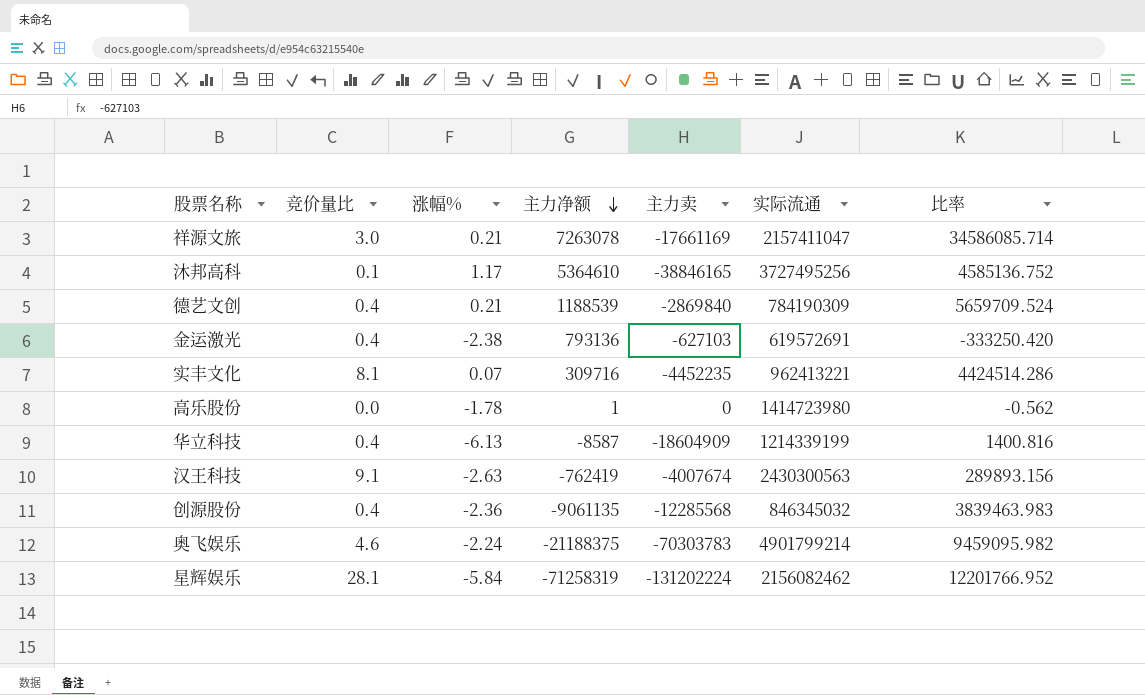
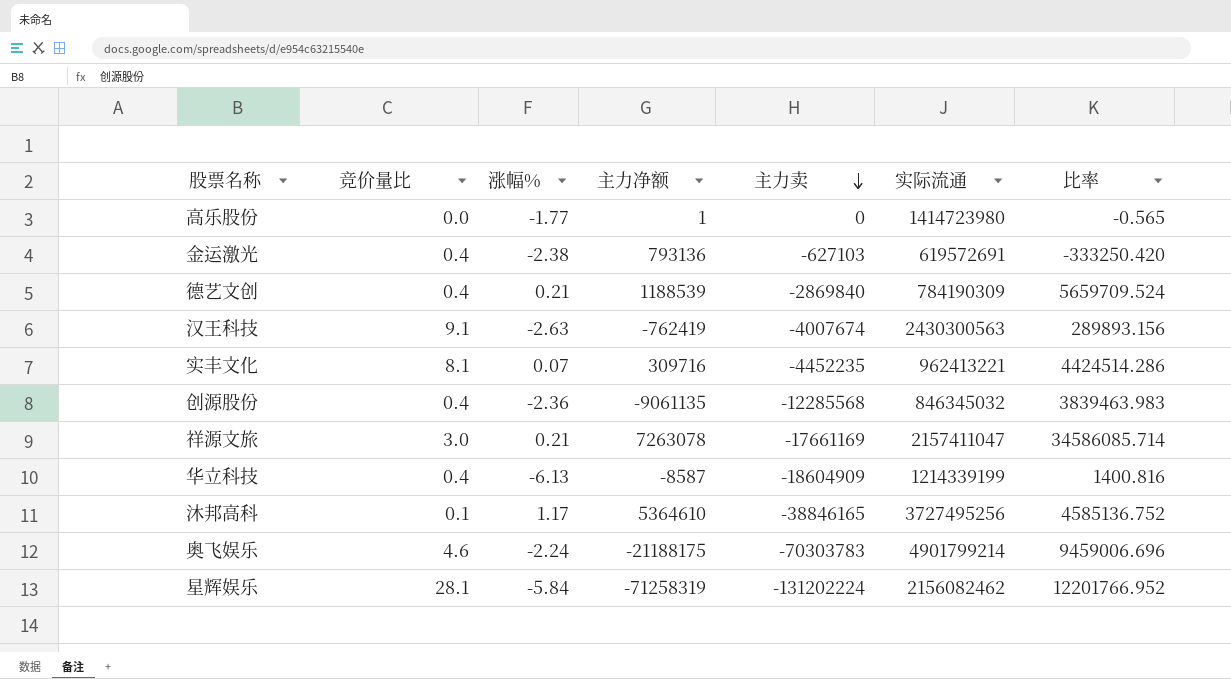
row order: 主力净额 descending -> 主力卖 descending
高乐股份 | 涨幅%: -1.78 -> -1.77
高乐股份 | 比率: -0.562 -> -0.565
奥飞娱乐 | 主力净额: -21188375 -> -21188175
奥飞娱乐 | 比率: 9459095.982 -> 9459006.696

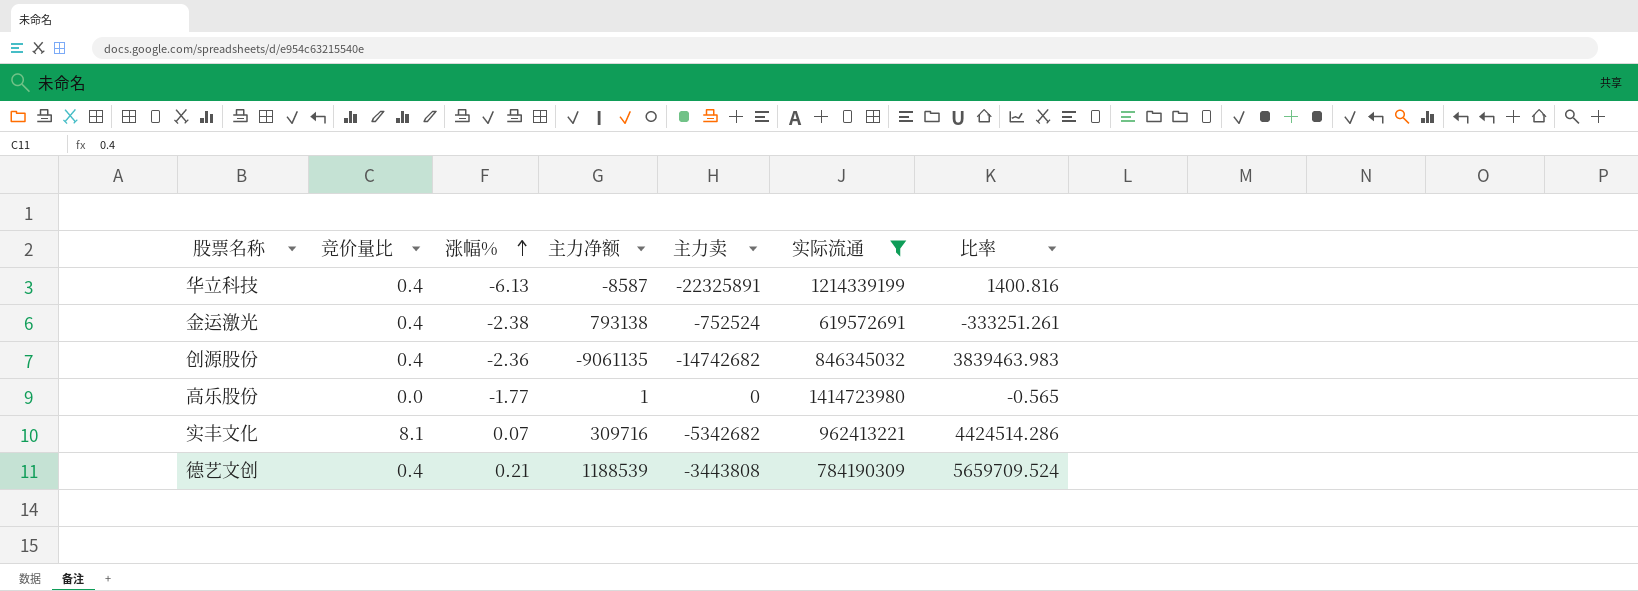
filter: none -> 实际流通 <= 1414723980
row order: 主力卖 descending -> 涨幅% ascending
华立科技 | 主力卖: -18604909 -> -22325891
金运激光 | 主力净额: 793136 -> 793138
金运激光 | 主力卖: -627103 -> -752524
金运激光 | 比率: -333250.420 -> -333251.261
创源股份 | 主力卖: -12285568 -> -14742682
实丰文化 | 主力卖: -4452235 -> -5342682
德艺文创 | 主力卖: -2869840 -> -3443808

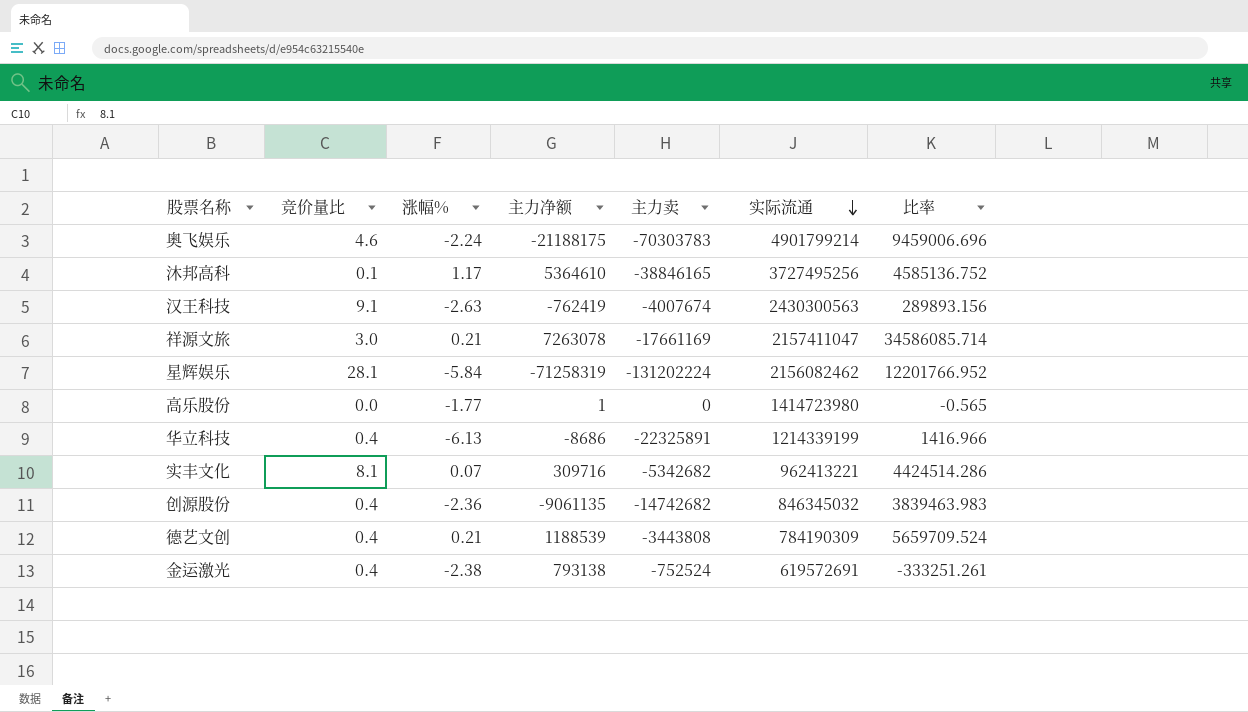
filter: 实际流通 <= 1414723980 -> none
row order: 涨幅% ascending -> 实际流通 descending
华立科技 | 主力净额: -8587 -> -8686
华立科技 | 比率: 1400.816 -> 1416.966

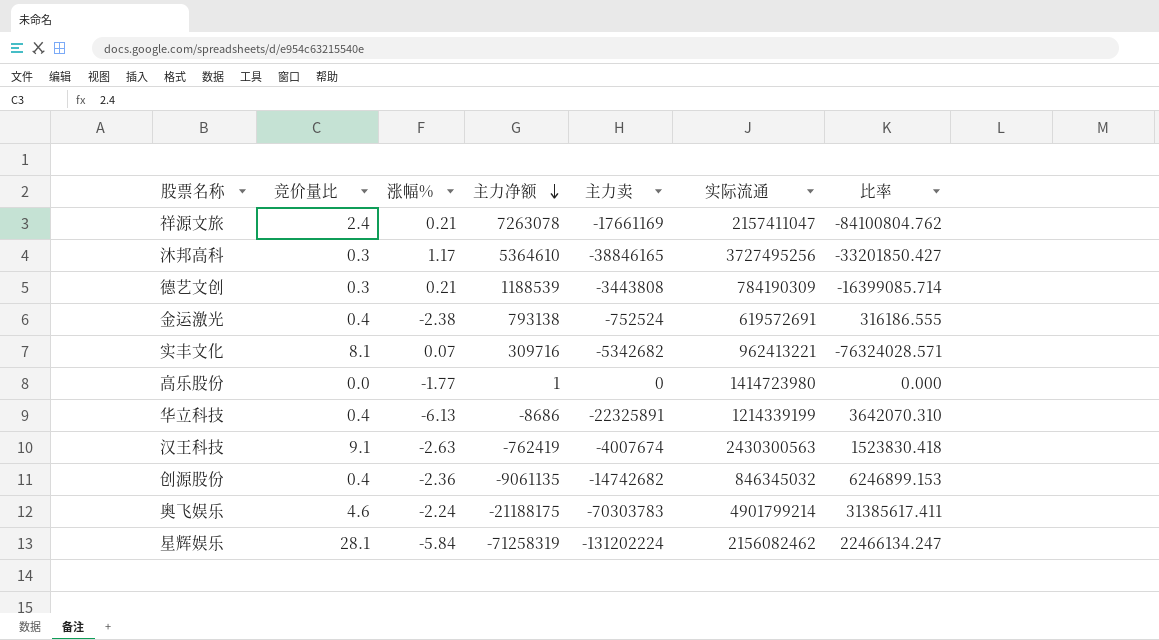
row order: 实际流通 descending -> 主力净额 descending
column 比率 | formula: [主力净额] / [涨幅%] -> [主力卖] / [涨幅%]
祥源文旅 | 竞价量比: 3.0 -> 2.4
沐邦高科 | 竞价量比: 0.1 -> 0.3
德艺文创 | 竞价量比: 0.4 -> 0.3

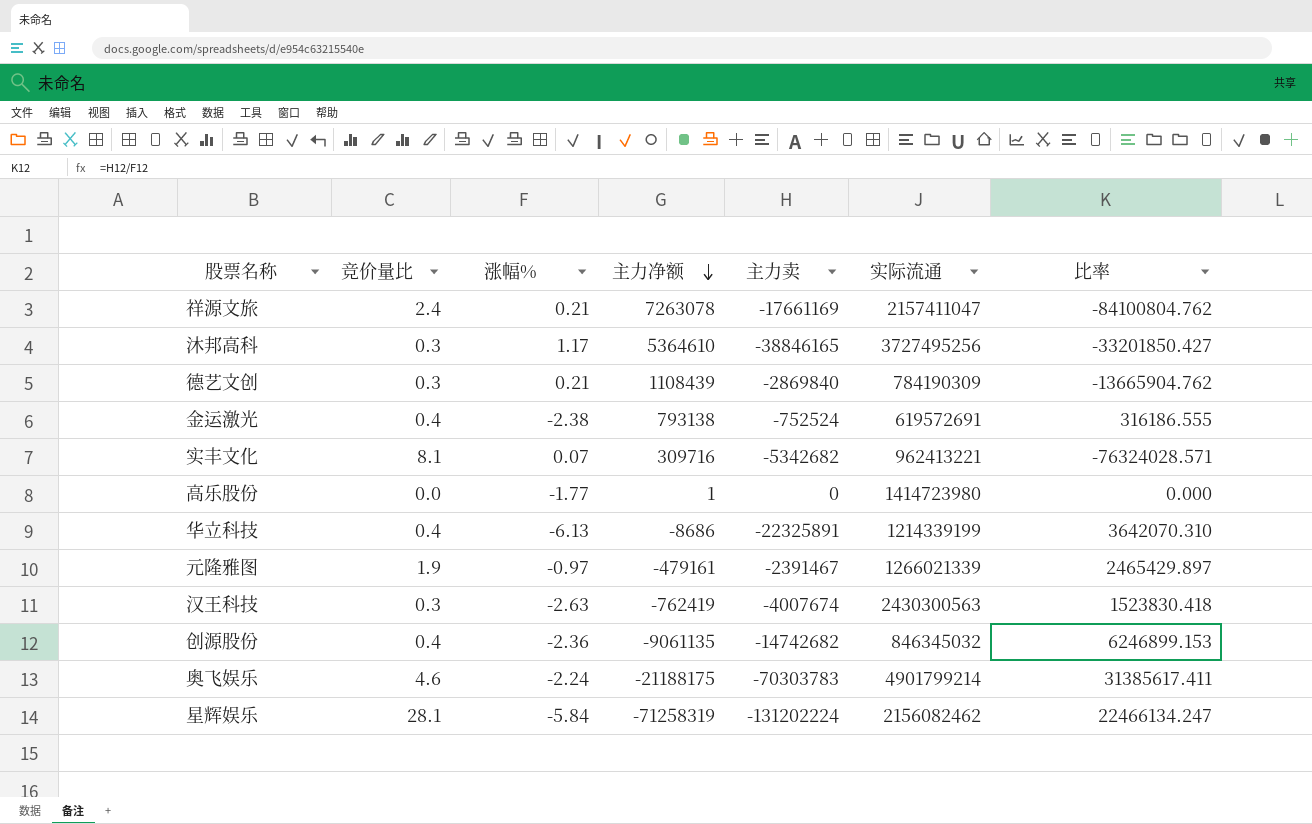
德艺文创 | 主力净额: 1188539 -> 1108439
德艺文创 | 主力卖: -3443808 -> -2869840
德艺文创 | 比率: -16399085.714 -> -13665904.762
row 元隆雅图: none -> 1.9 | -0.97 | -479161 | -2391467 | 1266021339 | 2465429.897
汉王科技 | 竞价量比: 9.1 -> 0.3

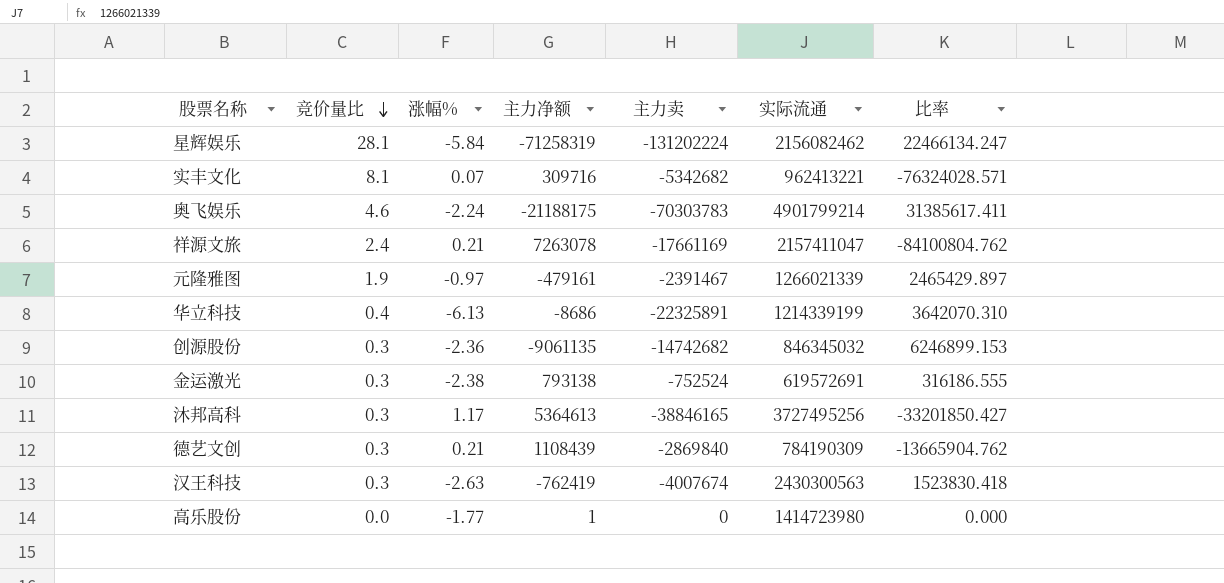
row order: 主力净额 descending -> 竞价量比 descending
创源股份 | 竞价量比: 0.4 -> 0.3
金运激光 | 竞价量比: 0.4 -> 0.3
沐邦高科 | 主力净额: 5364610 -> 5364613

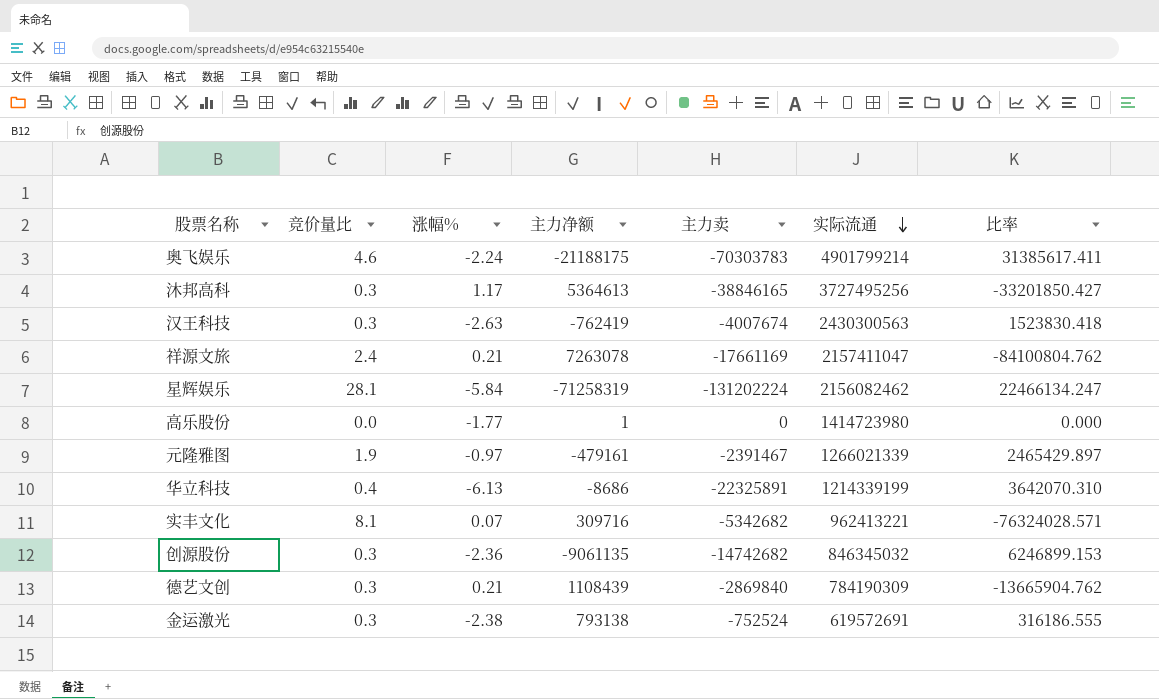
row order: 竞价量比 descending -> 实际流通 descending

